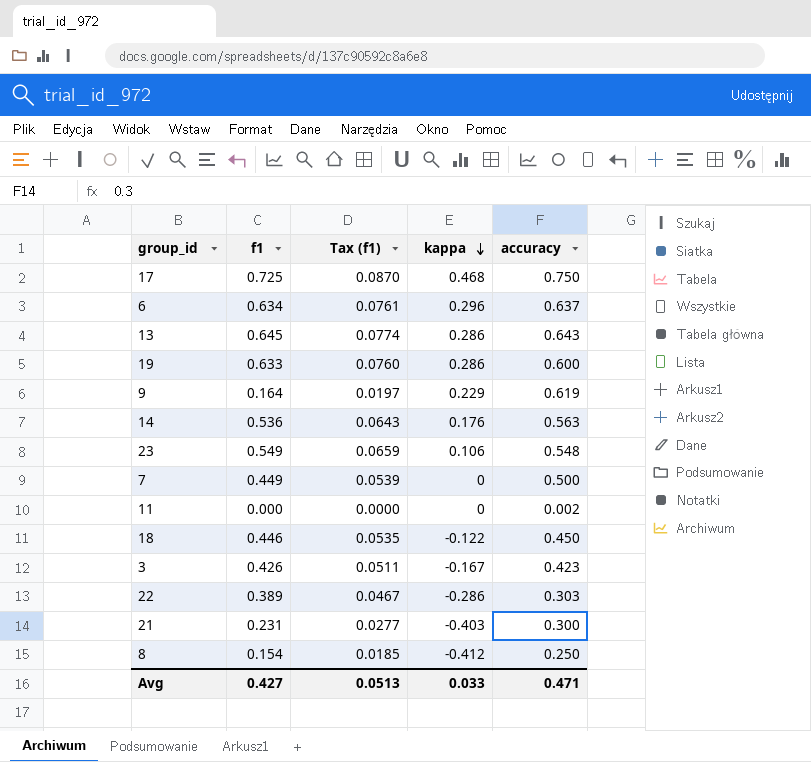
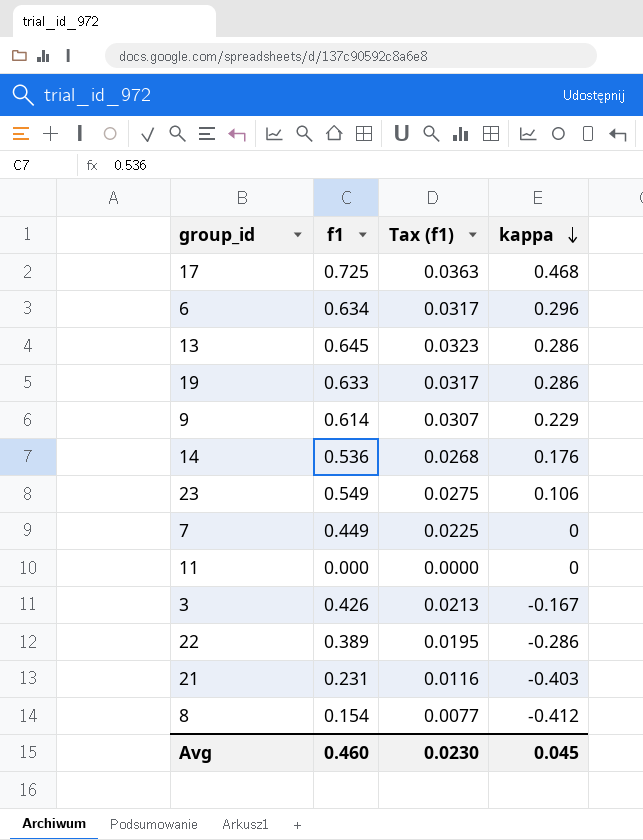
column accuracy | position: 5 -> none
column Tax (f1) | formula: [f1] * 0.12 -> [f1] * 0.05
row 18: 0.446 | 0.0535 | -0.122 | 0.450 -> none
9 | f1: 0.164 -> 0.614
Avg | f1: 0.427 -> 0.460
Avg | Tax (f1): 0.0513 -> 0.0230
Avg | kappa: 0.033 -> 0.045

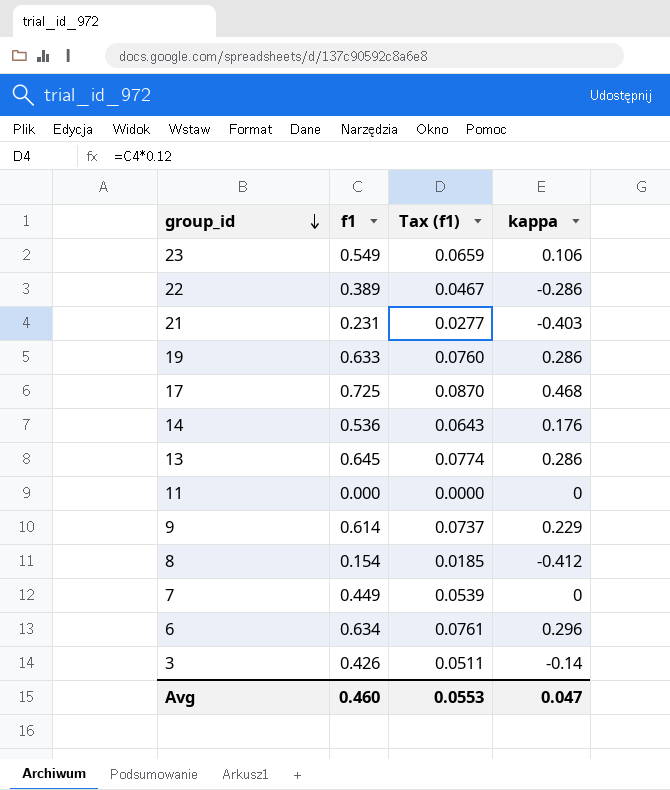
row order: kappa descending -> group_id descending
column Tax (f1) | formula: [f1] * 0.05 -> [f1] * 0.12
3 | kappa: -0.167 -> -0.14
Avg | Tax (f1): 0.0230 -> 0.0553
Avg | kappa: 0.045 -> 0.047

